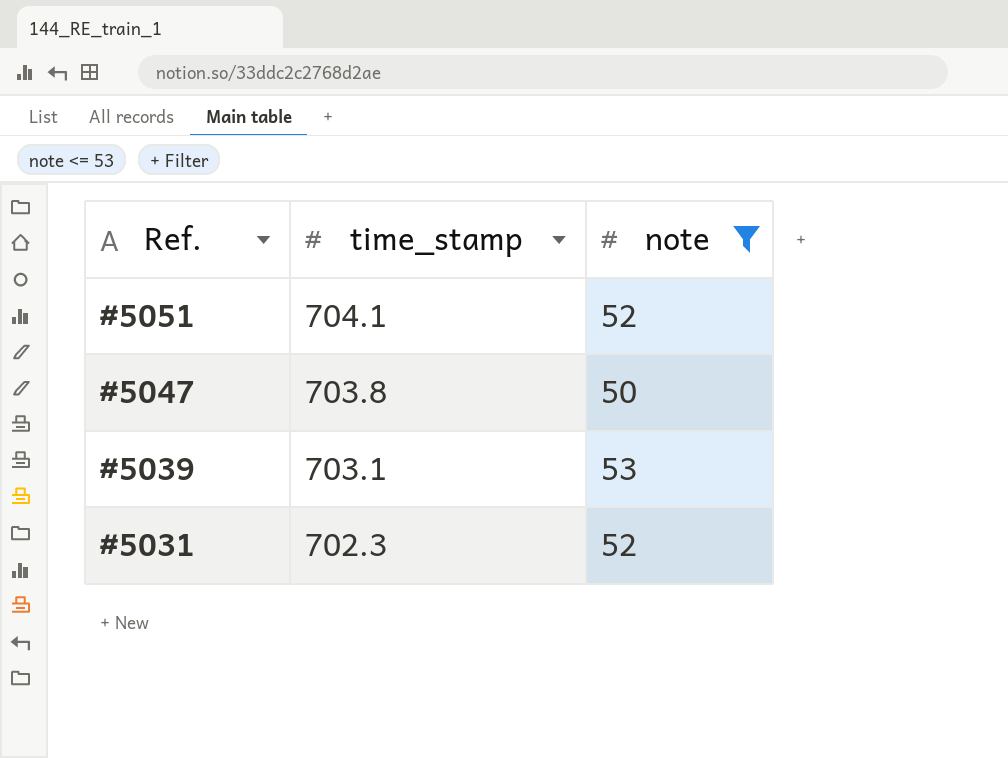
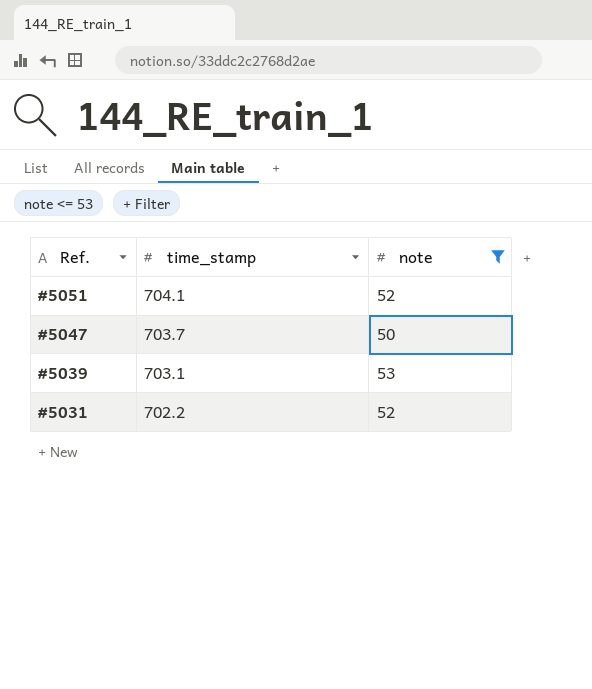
#5047 | time_stamp: 703.8 -> 703.7
#5031 | time_stamp: 702.3 -> 702.2

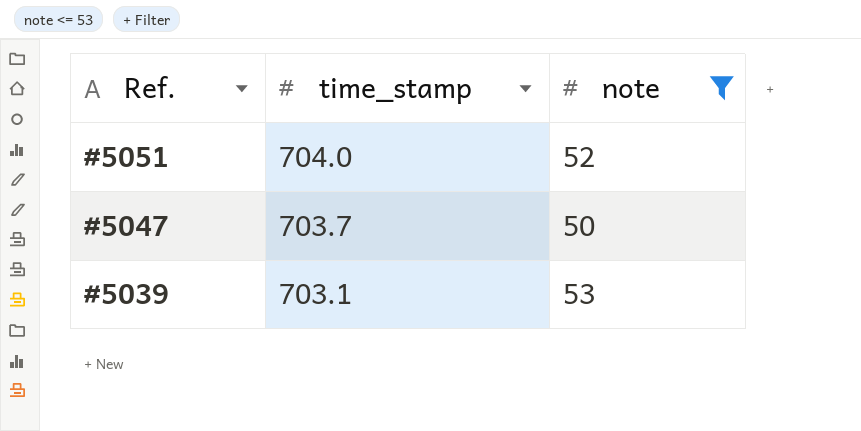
row #5031: 702.2 | 52 -> none
#5051 | time_stamp: 704.1 -> 704.0

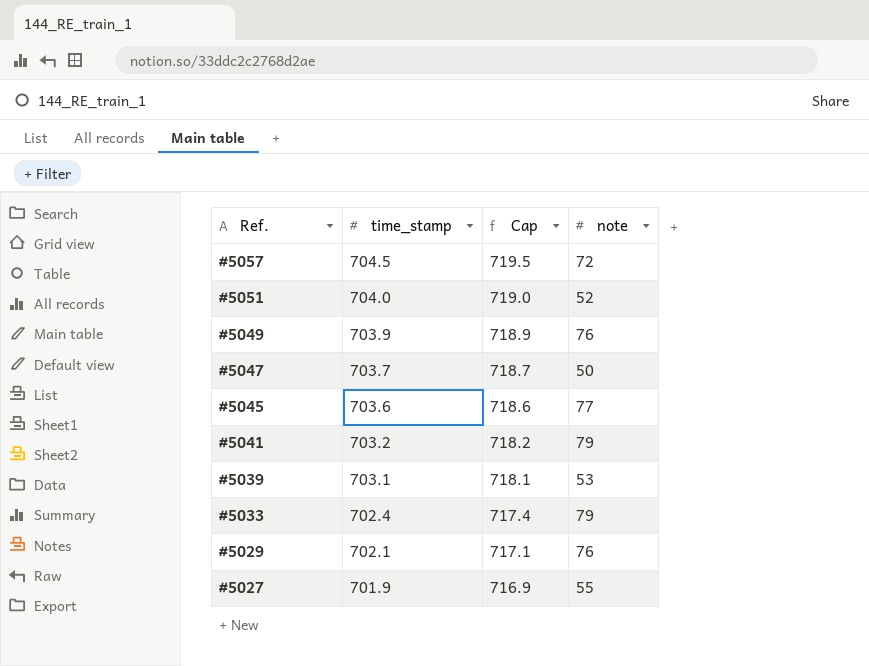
filter: note <= 53 -> none
column Cap | formula: none -> [time_stamp] + 15

